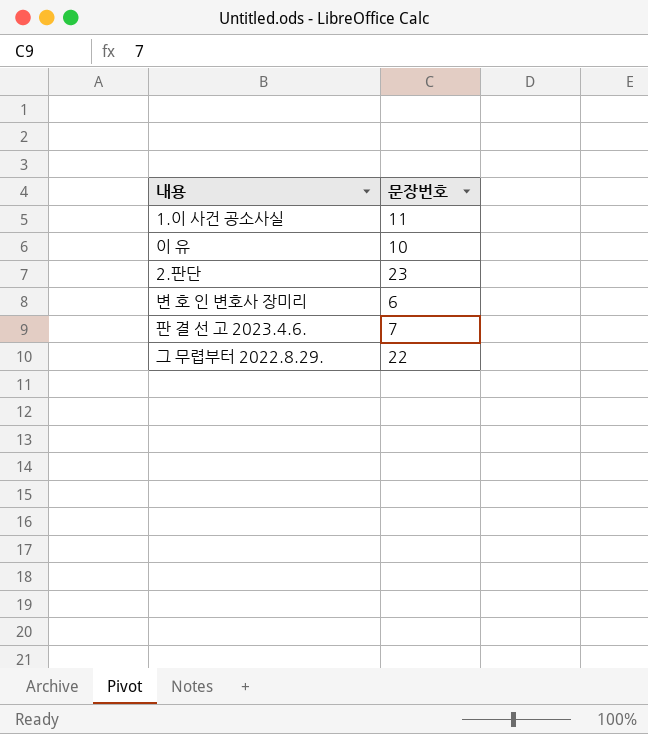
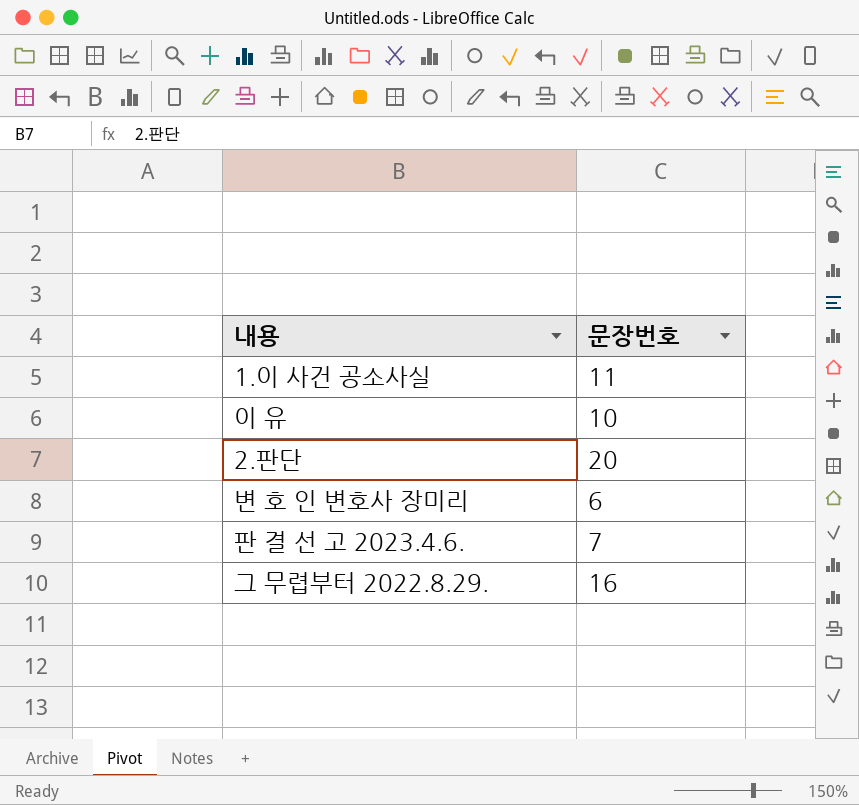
2.판단 | 문장번호: 23 -> 20
그 무렵부터 2022.8.29. | 문장번호: 22 -> 16

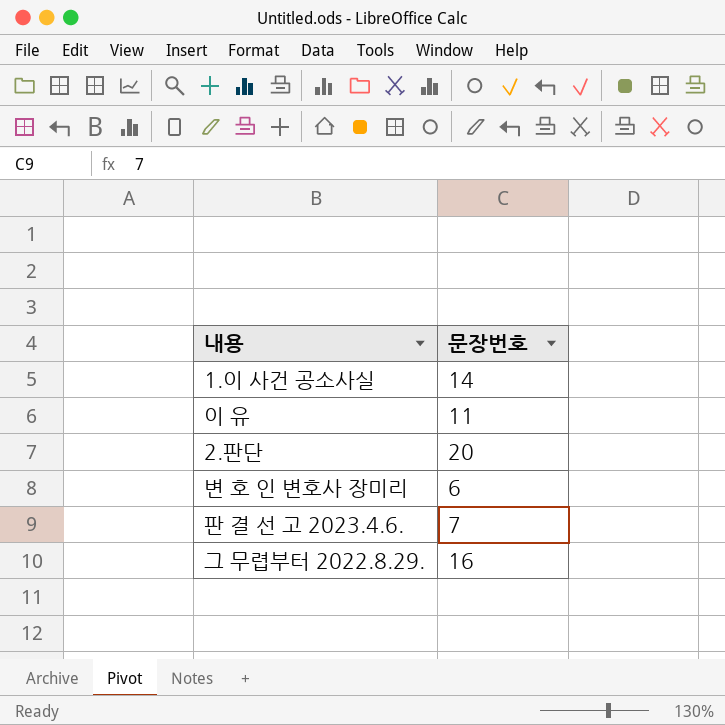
1.이 사건 공소사실 | 문장번호: 11 -> 14
이 유 | 문장번호: 10 -> 11

